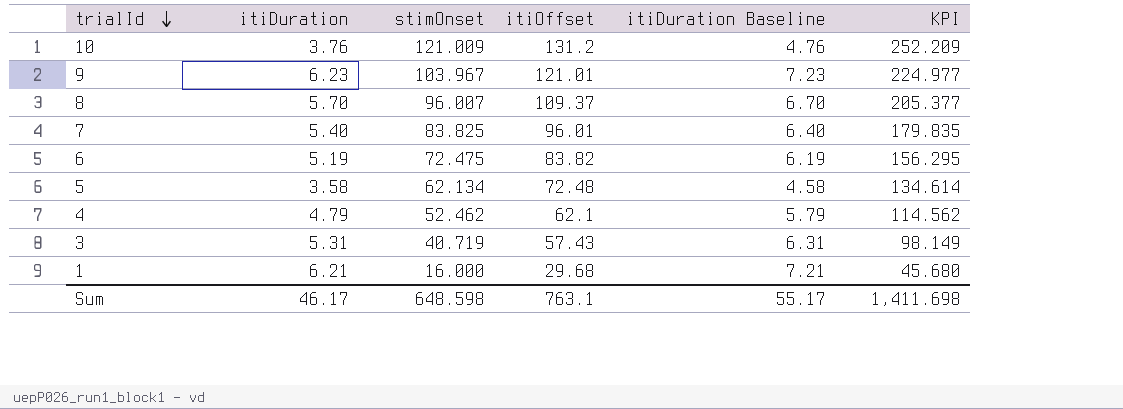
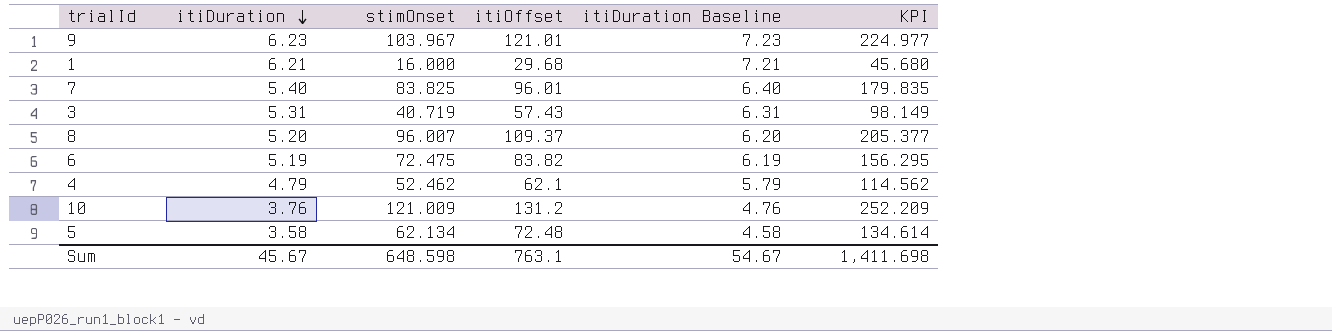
row order: trialId descending -> itiDuration descending
8 | itiDuration: 5.70 -> 5.20
8 | itiDuration Baseline: 6.70 -> 6.20
Sum | itiDuration: 46.17 -> 45.67
Sum | itiDuration Baseline: 55.17 -> 54.67

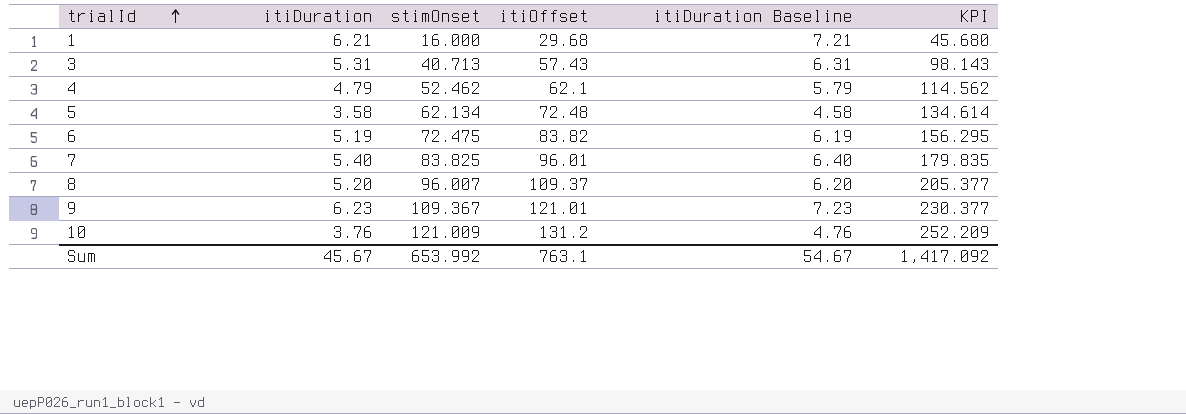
row order: itiDuration descending -> trialId ascending
3 | stimOnset: 40.719 -> 40.713
3 | KPI: 98.149 -> 98.143
9 | stimOnset: 103.967 -> 109.367
9 | KPI: 224.977 -> 230.377
Sum | stimOnset: 648.598 -> 653.992
Sum | KPI: 1,411.698 -> 1,417.092

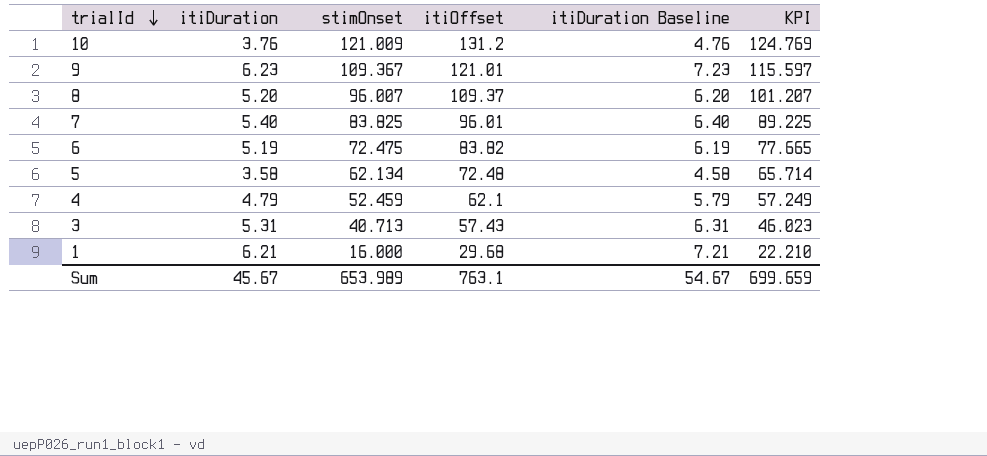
row order: trialId ascending -> trialId descending
column KPI | formula: [stimOnset] + [itiOffset] -> [itiDuration] + [stimOnset]
4 | stimOnset: 52.462 -> 52.459
Sum | stimOnset: 653.992 -> 653.989
Sum | KPI: 1,417.092 -> 699.659

